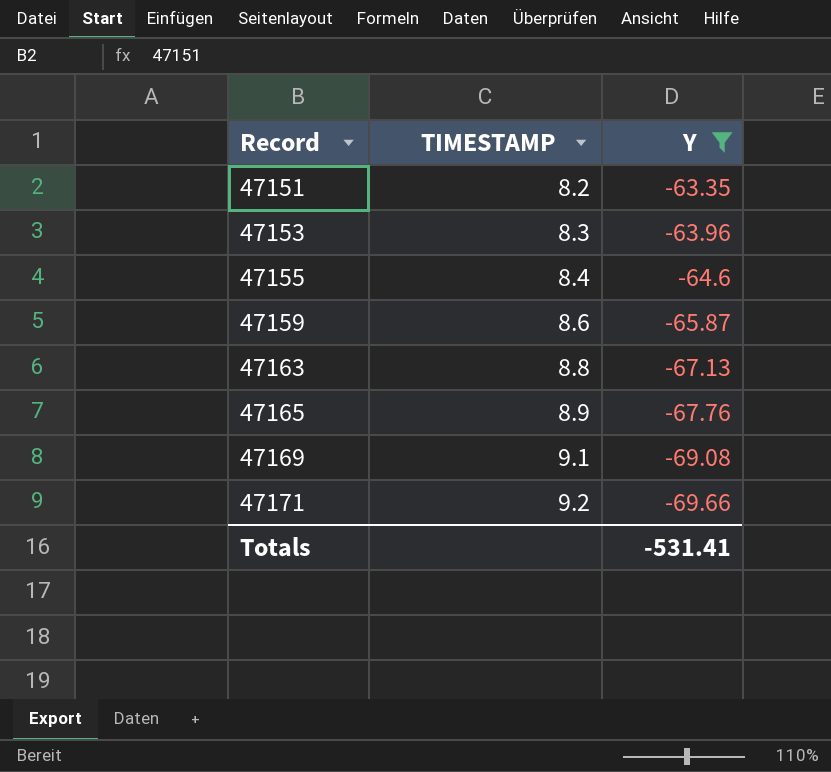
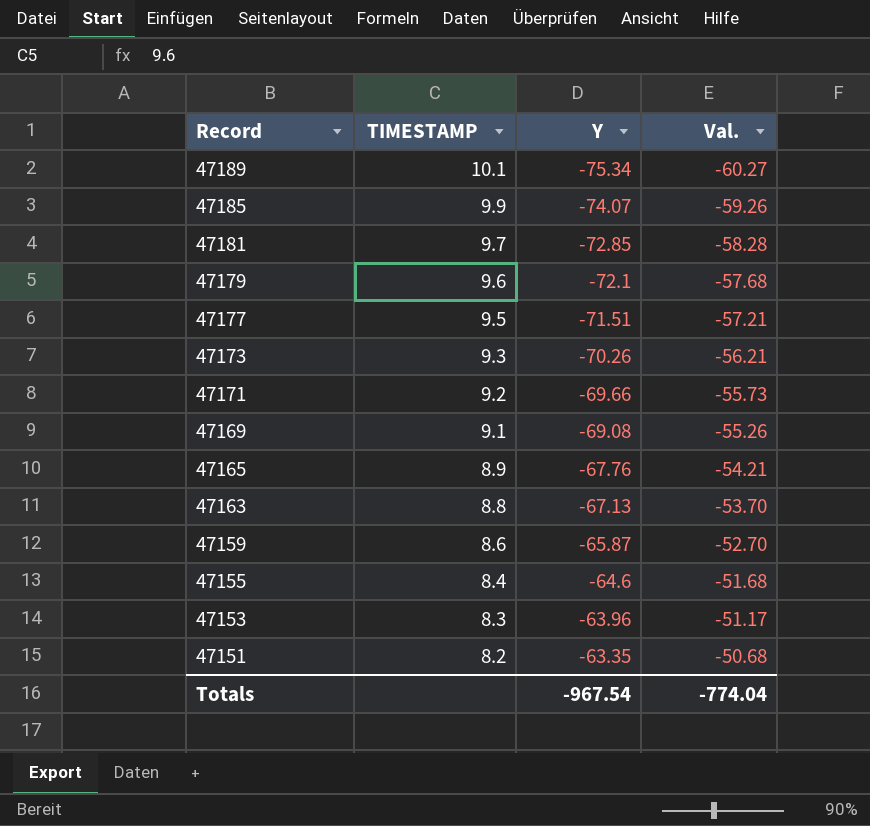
filter: Y >= -69.66 -> none
row order: Record ascending -> Record descending
column Val. | formula: none -> [Y] * 0.8
Totals | Y: -531.41 -> -967.54

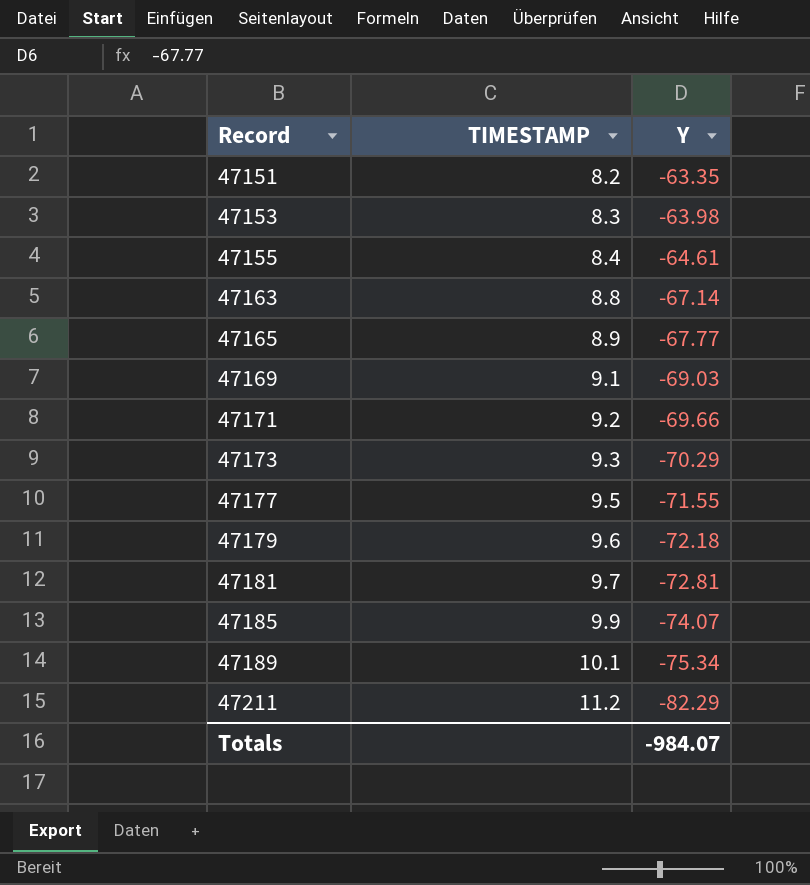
row order: Record descending -> Record ascending
column Val. | formula: [Y] * 0.8 -> none
row 47159: 8.6 | -65.87 | -52.70 -> none
47153 | Y: -63.96 -> -63.98
47155 | Y: -64.6 -> -64.61
47163 | Y: -67.13 -> -67.14
47165 | Y: -67.76 -> -67.77
47169 | Y: -69.08 -> -69.03
47173 | Y: -70.26 -> -70.29
47177 | Y: -71.51 -> -71.55
47179 | Y: -72.1 -> -72.18
47181 | Y: -72.85 -> -72.81
row 47211: none -> 11.2 | -82.29
Totals | Y: -967.54 -> -984.07

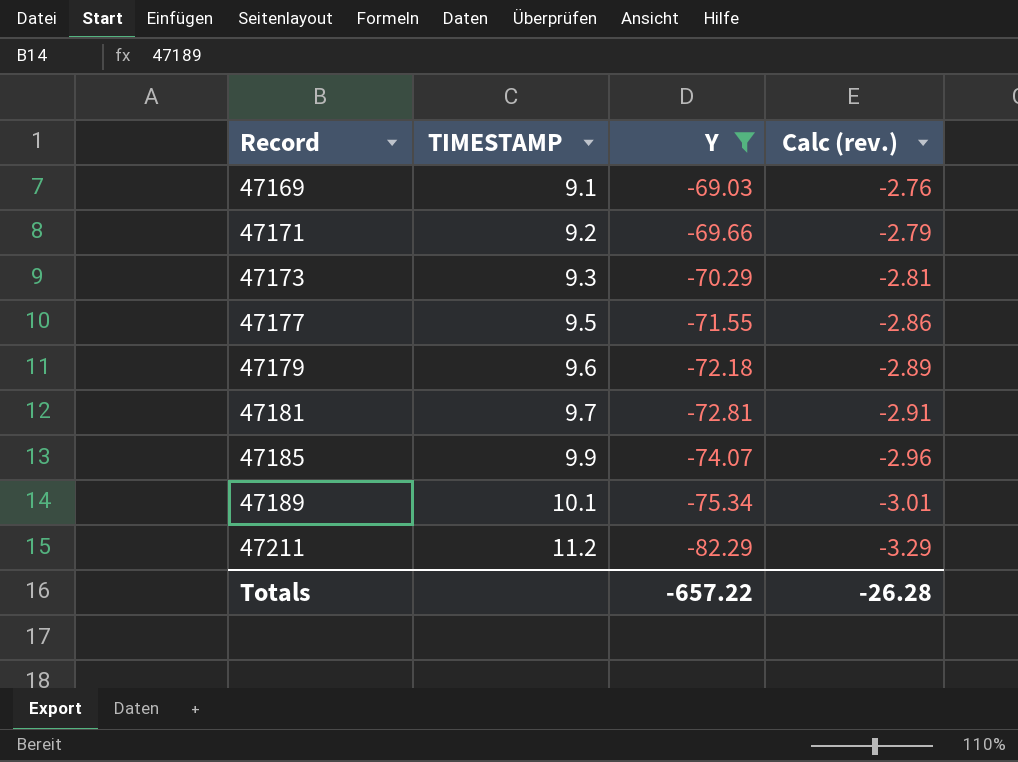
filter: none -> Y <= -69.03
column Calc (rev.) | formula: none -> [Y] * 0.04
Totals | Y: -984.07 -> -657.22

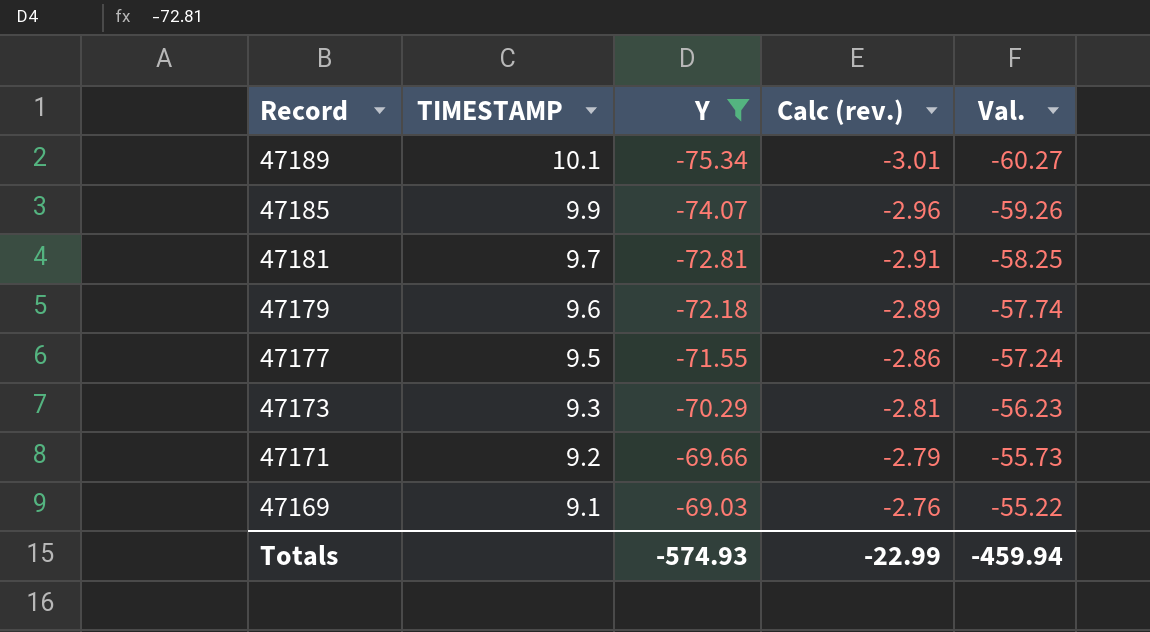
row order: Record ascending -> Record descending
column Val. | formula: none -> [Y] * 0.8
row 47211: 11.2 | -82.29 | -3.29 -> none
Totals | Y: -657.22 -> -574.93
Totals | Calc (rev.): -26.28 -> -22.99

